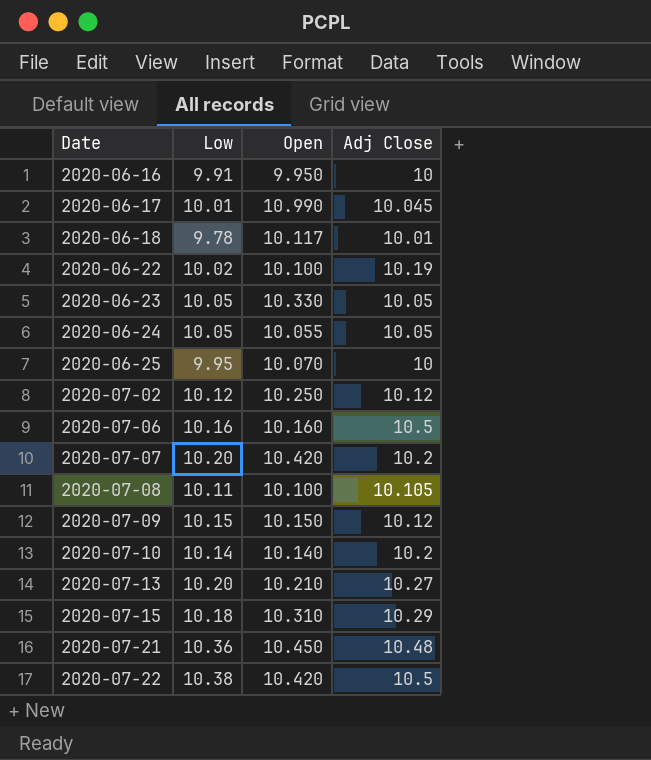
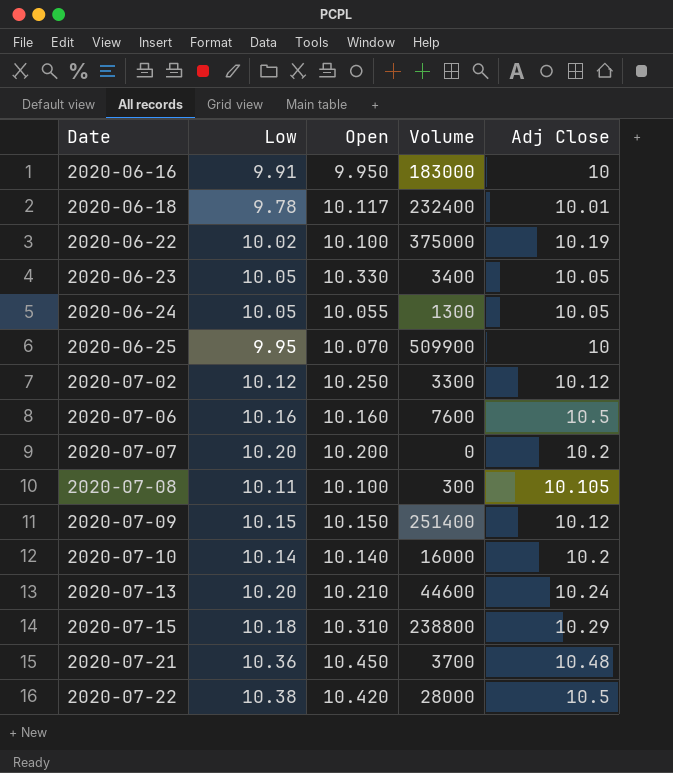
column Volume | position: none -> 4
row 2020-06-17: 10.01 | 10.990 | 10.045 -> none
2020-07-07 | Open: 10.420 -> 10.200
2020-07-13 | Adj Close: 10.27 -> 10.24

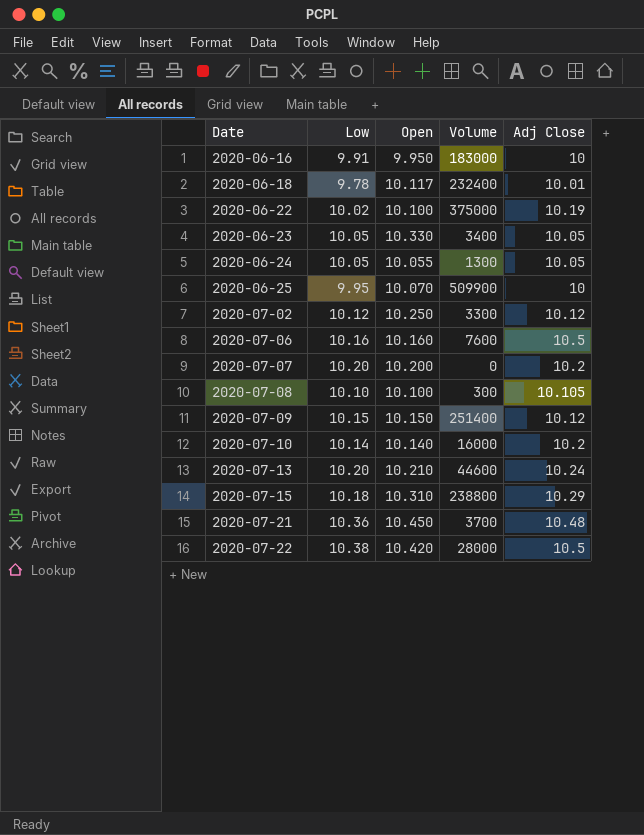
2020-07-08 | Low: 10.11 -> 10.10

